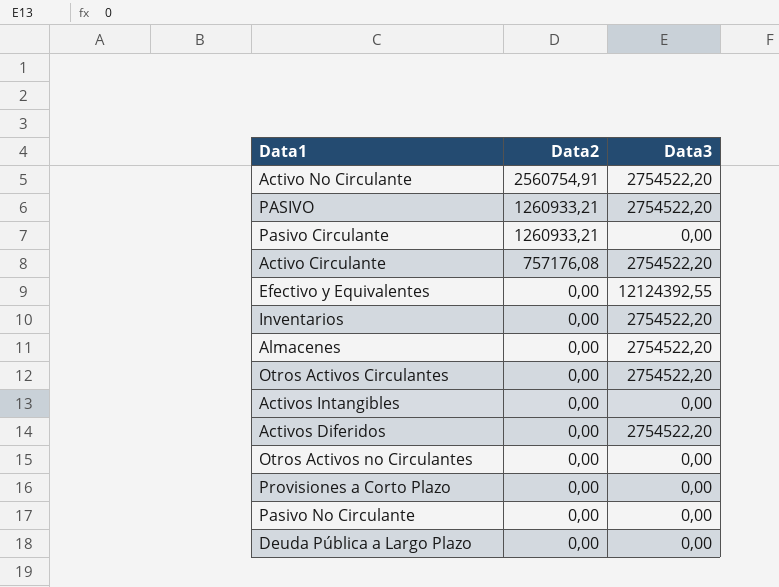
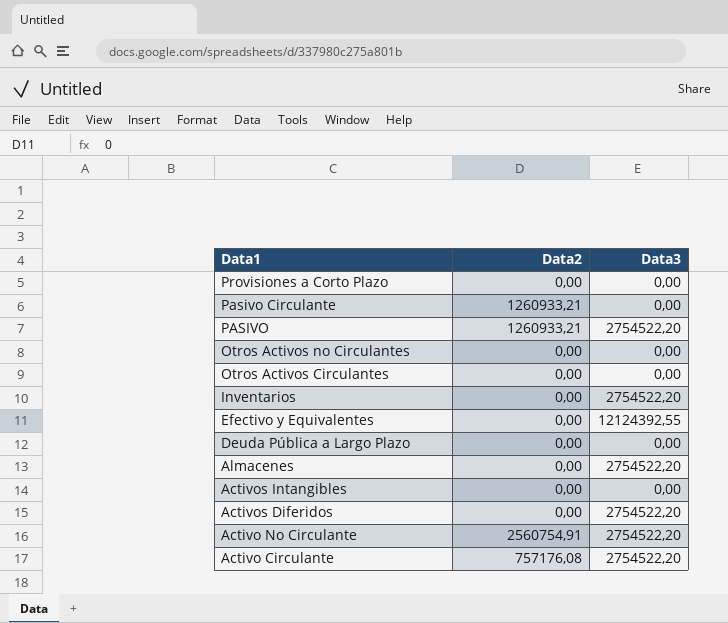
row order: Data2 descending -> Data1 descending
row Pasivo No Circulante: 0,00 | 0,00 -> none
Otros Activos Circulantes | Data3: 2754522,20 -> 0,00

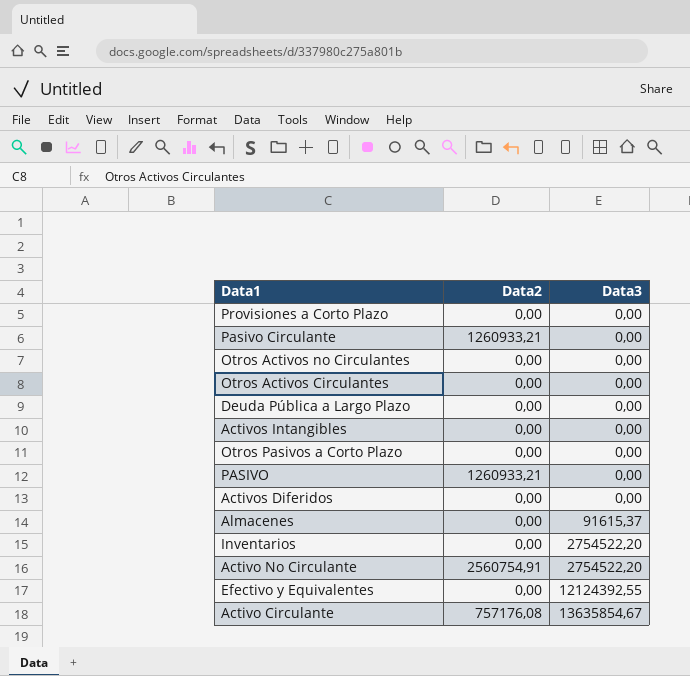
row order: Data1 descending -> Data3 ascending
row Otros Pasivos a Corto Plazo: none -> 0,00 | 0,00
PASIVO | Data3: 2754522,20 -> 0,00
Activos Diferidos | Data3: 2754522,20 -> 0,00
Almacenes | Data3: 2754522,20 -> 91615,37
Activo Circulante | Data3: 2754522,20 -> 13635854,67

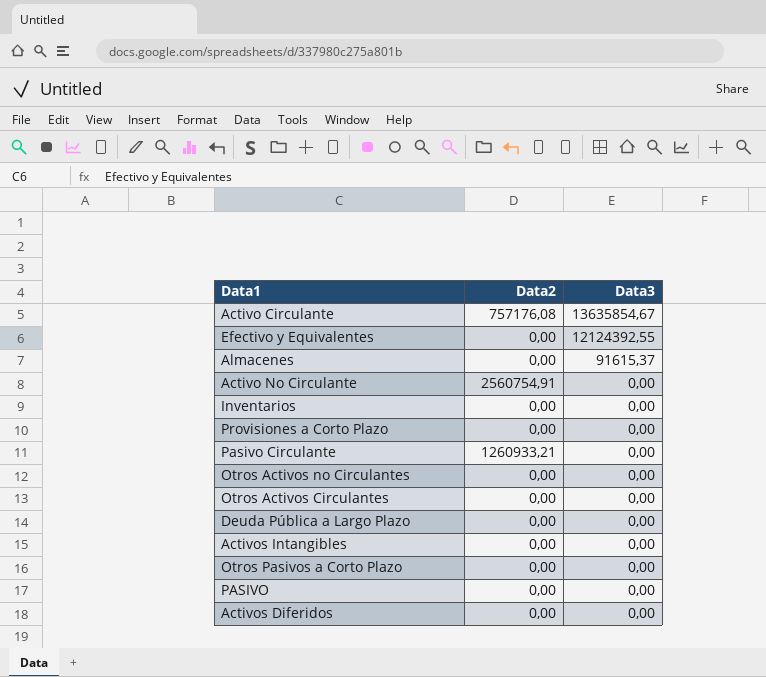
row order: Data3 ascending -> Data3 descending
Activo No Circulante | Data3: 2754522,20 -> 0,00
Inventarios | Data3: 2754522,20 -> 0,00
PASIVO | Data2: 1260933,21 -> 0,00

